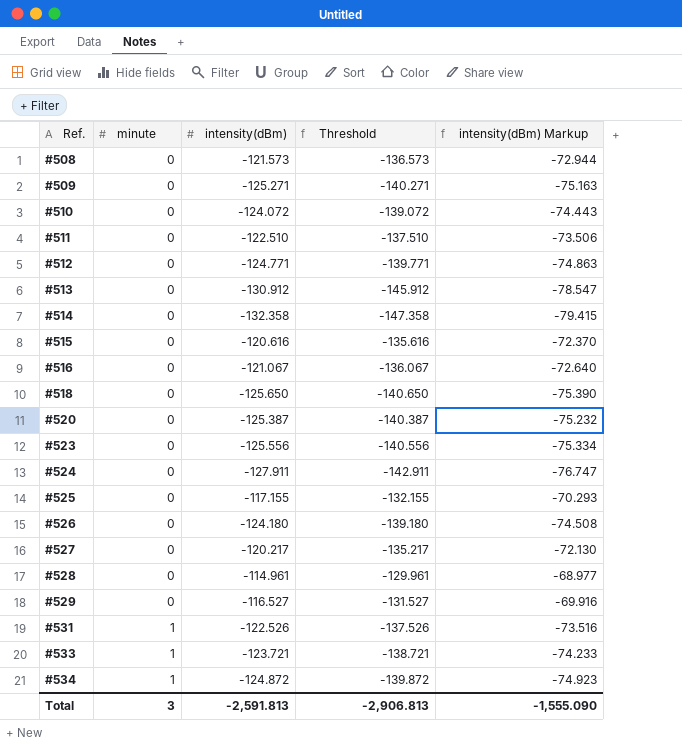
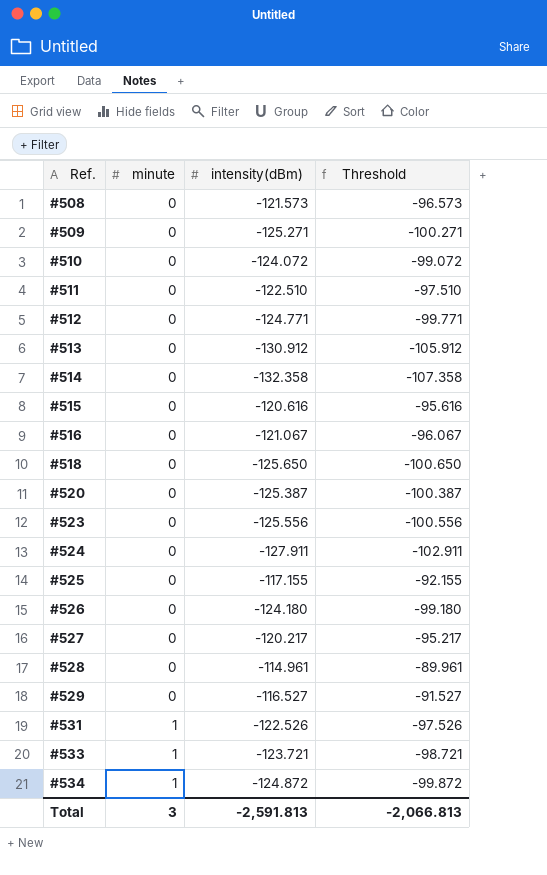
column intensity(dBm) Markup | formula: [intensity(dBm)] * 0.6 -> none
column Threshold | formula: [intensity(dBm)] - 15 -> [intensity(dBm)] + 25
Total | Threshold: -2,906.813 -> -2,066.813

